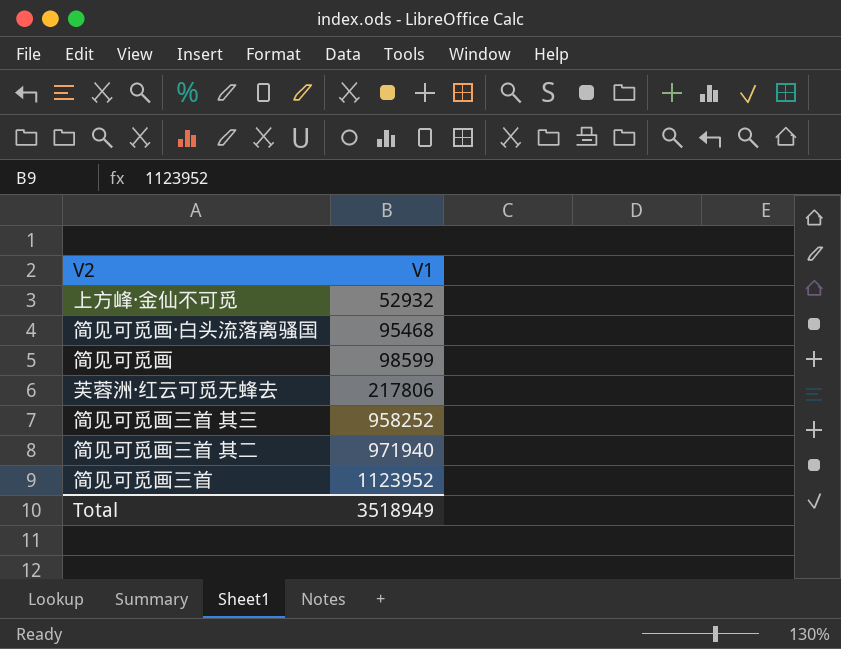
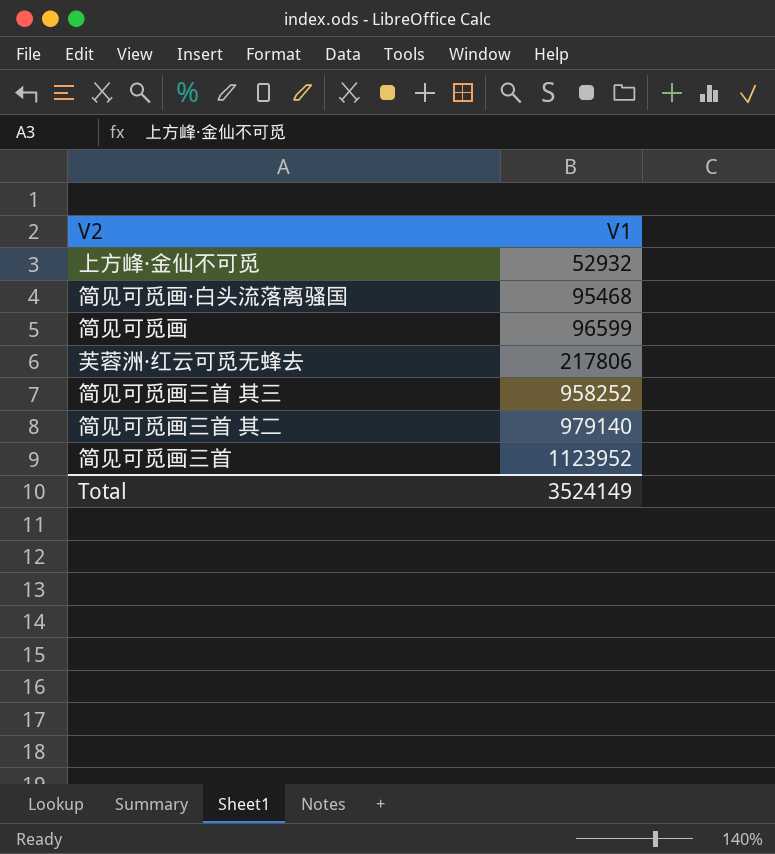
简见可觅画 | V1: 98599 -> 96599
简见可觅画三首 其二 | V1: 971940 -> 979140
Total | V1: 3518949 -> 3524149

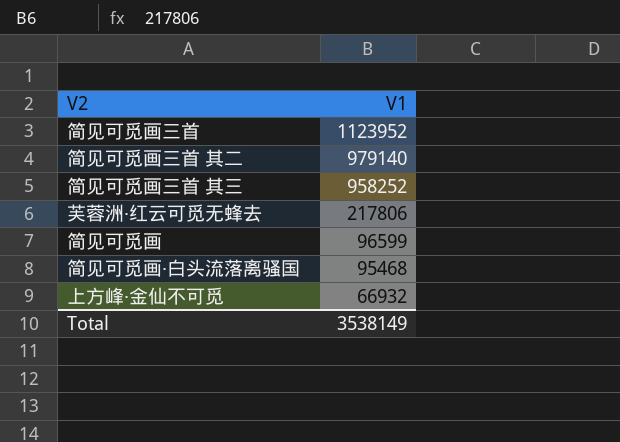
row order: V1 ascending -> V1 descending
上方峰·金仙不可觅 | V1: 52932 -> 66932
Total | V1: 3524149 -> 3538149

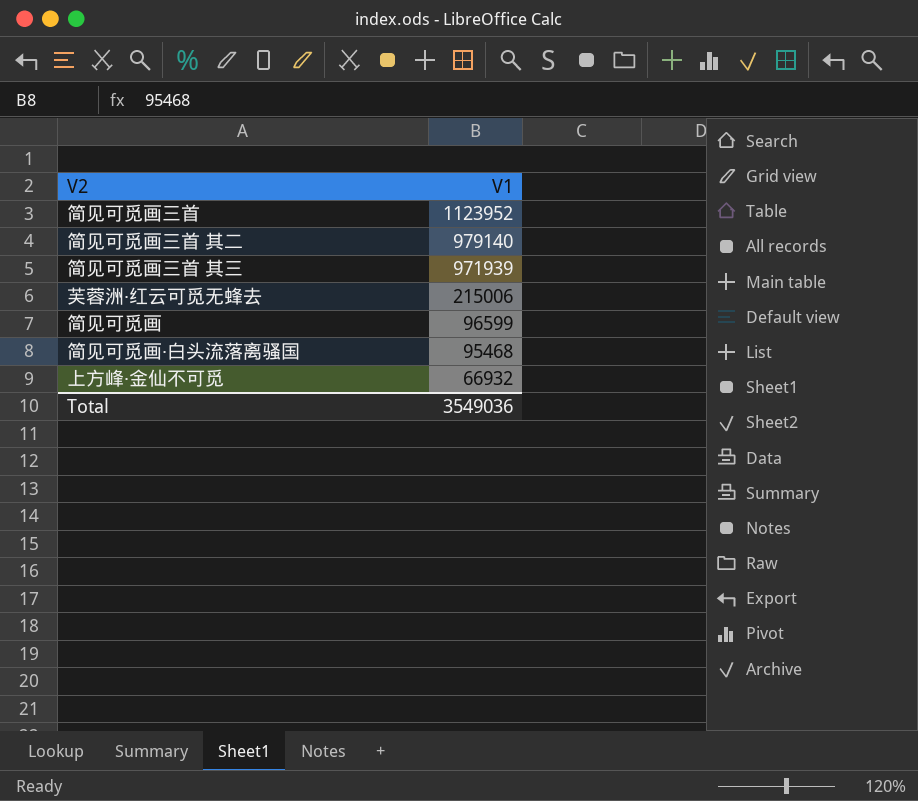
简见可觅画三首 其三 | V1: 958252 -> 971939
芙蓉洲·红云可觅无蜂去 | V1: 217806 -> 215006
Total | V1: 3538149 -> 3549036

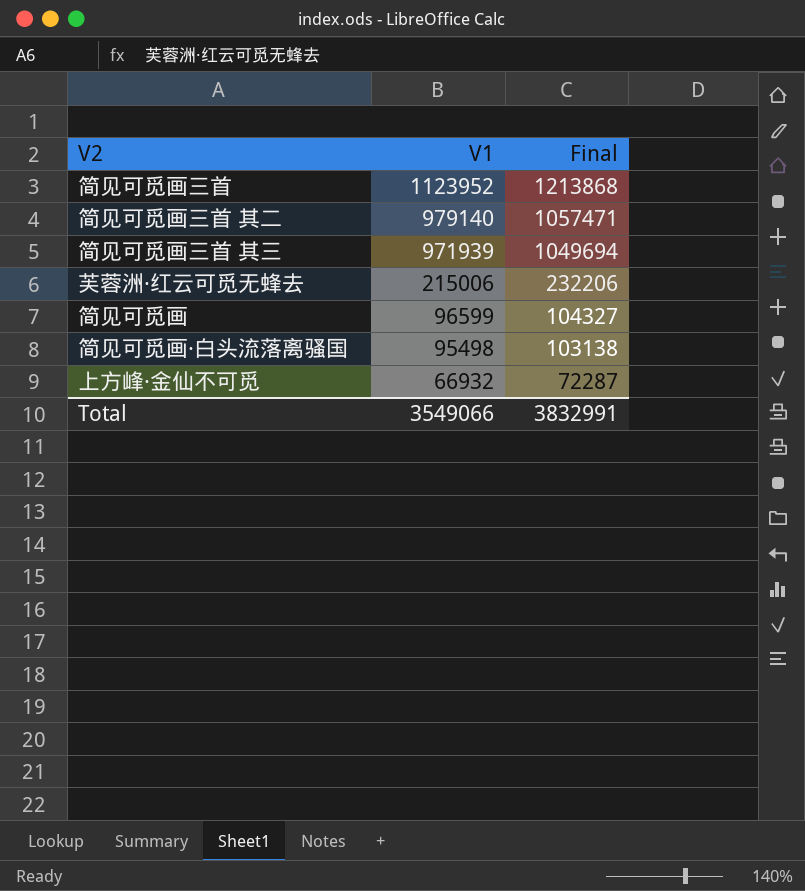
column Final | formula: none -> [V1] * 1.08
简见可觅画·白头流落离骚国 | V1: 95468 -> 95498
Total | V1: 3549036 -> 3549066

